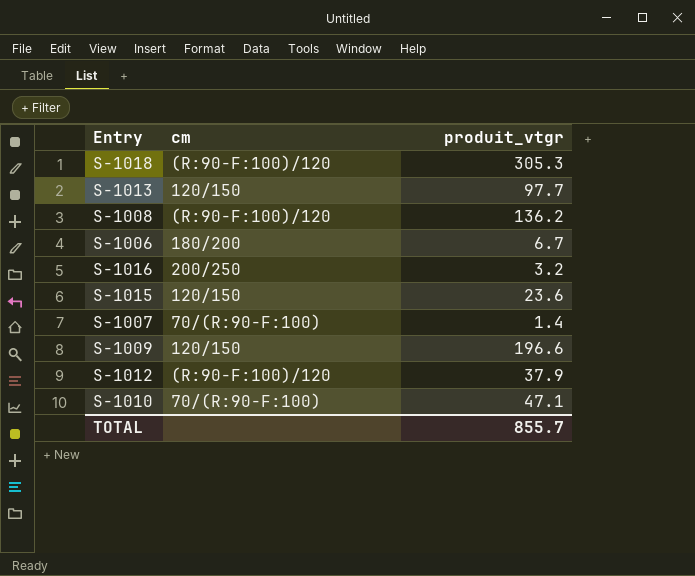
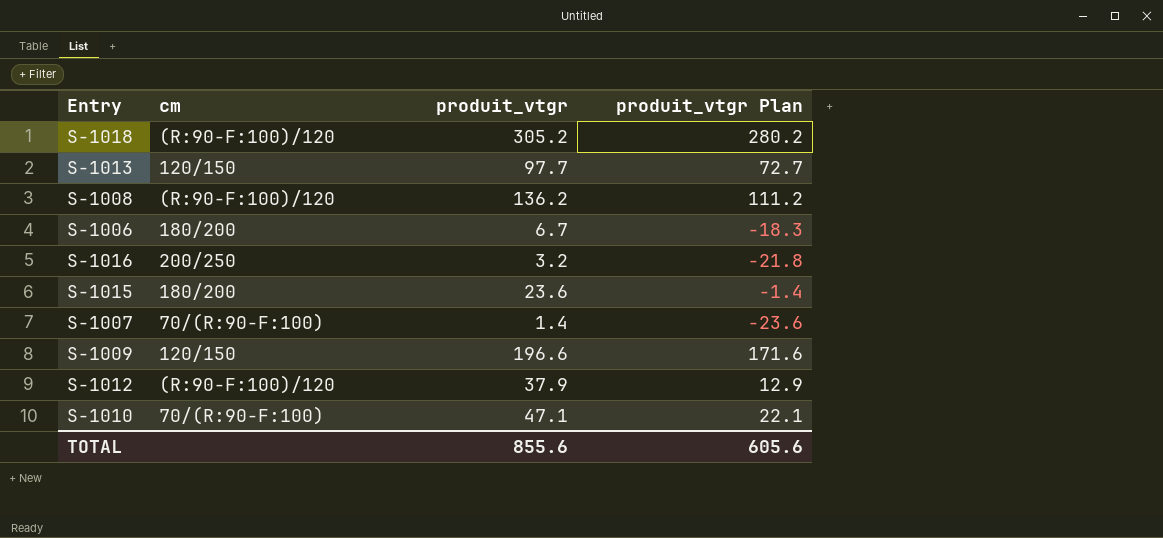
column produit_vtgr Plan | formula: none -> [produit_vtgr] - 25
S-1018 | produit_vtgr: 305.3 -> 305.2
S-1015 | cm: 120/150 -> 180/200
TOTAL | produit_vtgr: 855.7 -> 855.6

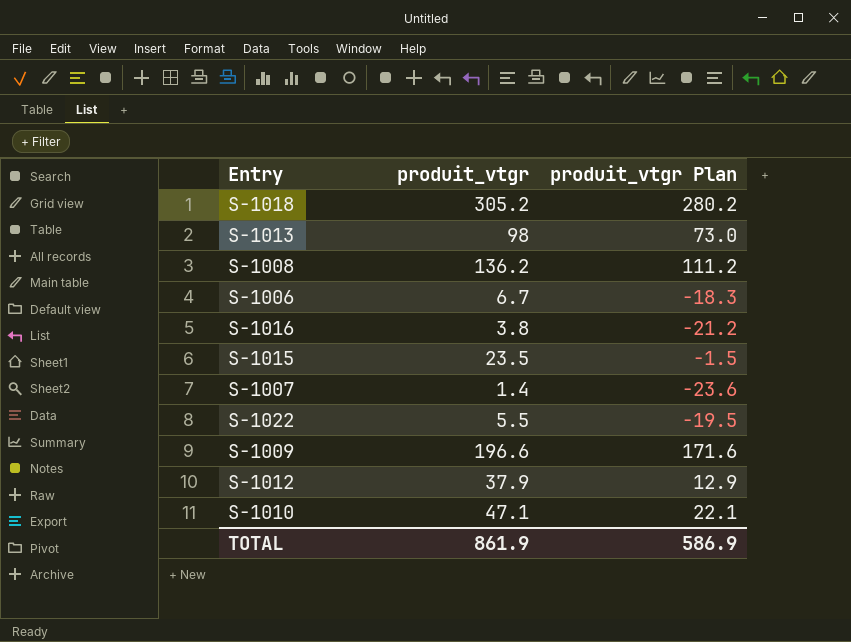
column cm | position: 2 -> none
S-1013 | produit_vtgr: 97.7 -> 98
S-1013 | produit_vtgr Plan: 72.7 -> 73.0
S-1016 | produit_vtgr: 3.2 -> 3.8
S-1016 | produit_vtgr Plan: -21.8 -> -21.2
S-1015 | produit_vtgr: 23.6 -> 23.5
S-1015 | produit_vtgr Plan: -1.4 -> -1.5
row S-1022: none -> 5.5 | -19.5
TOTAL | produit_vtgr: 855.6 -> 861.9
TOTAL | produit_vtgr Plan: 605.6 -> 586.9

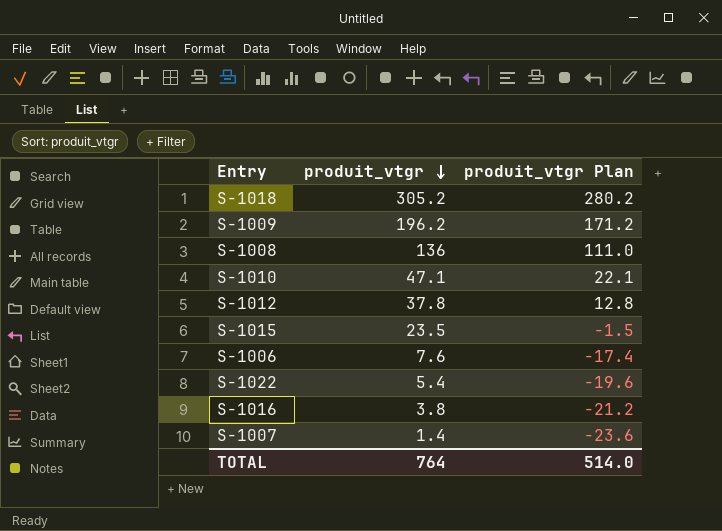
row order: none -> produit_vtgr descending
row S-1013: 98 | 73.0 -> none
S-1009 | produit_vtgr: 196.6 -> 196.2
S-1009 | produit_vtgr Plan: 171.6 -> 171.2
S-1008 | produit_vtgr: 136.2 -> 136
S-1008 | produit_vtgr Plan: 111.2 -> 111.0
S-1012 | produit_vtgr: 37.9 -> 37.8
S-1012 | produit_vtgr Plan: 12.9 -> 12.8
S-1006 | produit_vtgr: 6.7 -> 7.6
S-1006 | produit_vtgr Plan: -18.3 -> -17.4
S-1022 | produit_vtgr: 5.5 -> 5.4
S-1022 | produit_vtgr Plan: -19.5 -> -19.6
TOTAL | produit_vtgr: 861.9 -> 764
TOTAL | produit_vtgr Plan: 586.9 -> 514.0

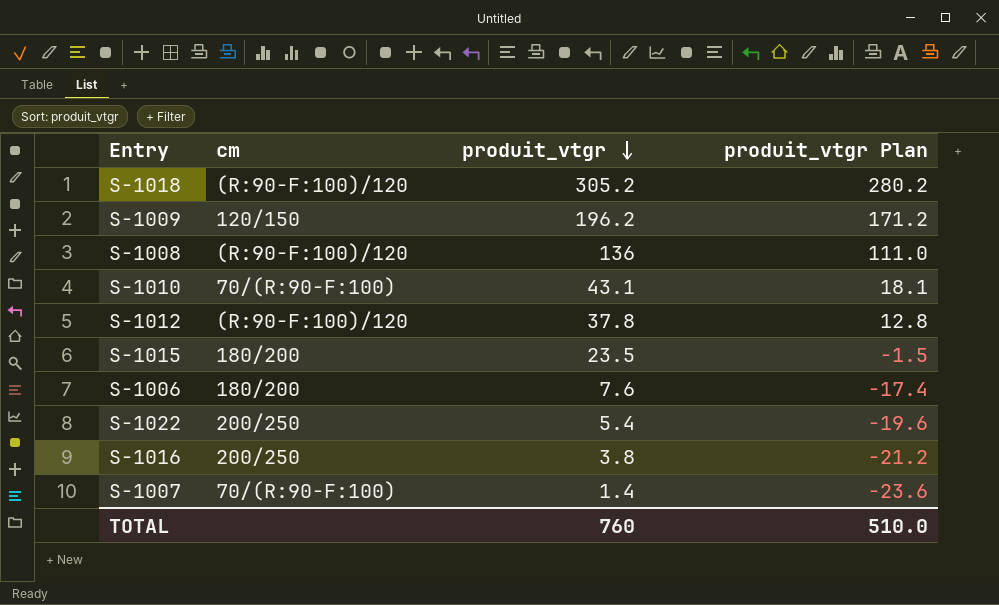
column cm | position: none -> 2
S-1010 | produit_vtgr: 47.1 -> 43.1
S-1010 | produit_vtgr Plan: 22.1 -> 18.1
TOTAL | produit_vtgr: 764 -> 760
TOTAL | produit_vtgr Plan: 514.0 -> 510.0

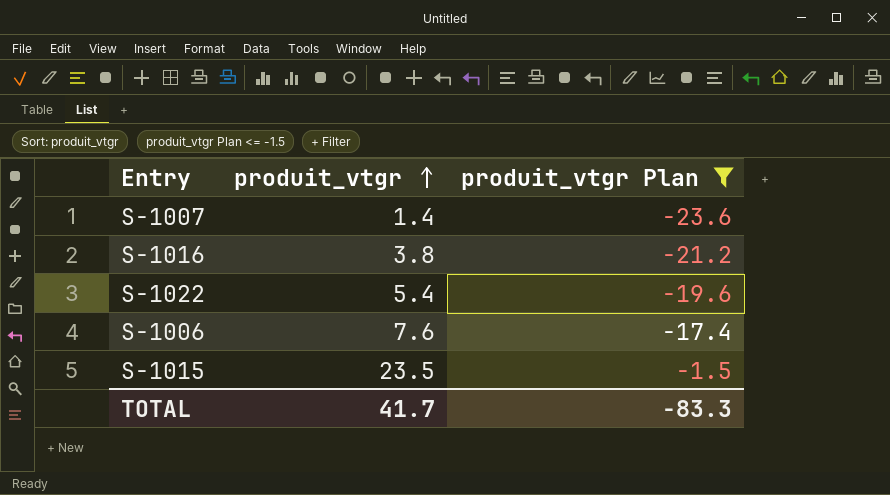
filter: none -> produit_vtgr Plan <= -1.5
row order: produit_vtgr descending -> produit_vtgr ascending
column cm | position: 2 -> none
TOTAL | produit_vtgr: 760 -> 41.7
TOTAL | produit_vtgr Plan: 510.0 -> -83.3

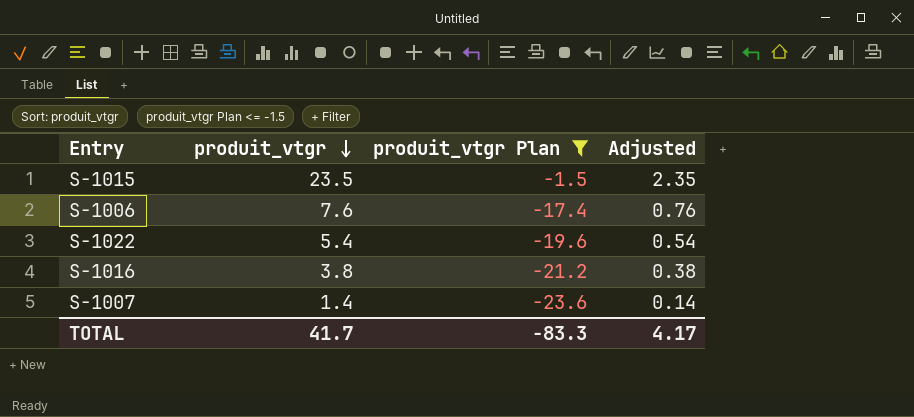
row order: produit_vtgr ascending -> produit_vtgr descending
column Adjusted | formula: none -> [produit_vtgr] * 0.1

